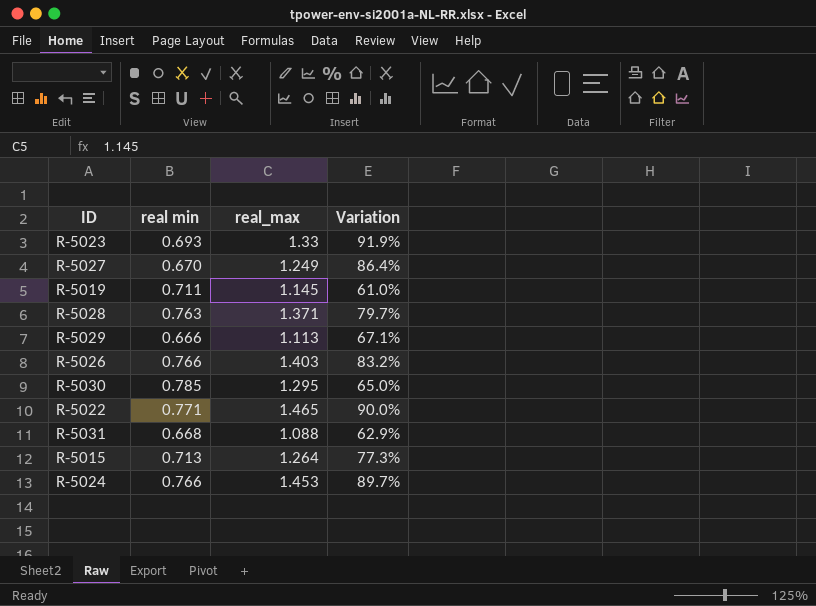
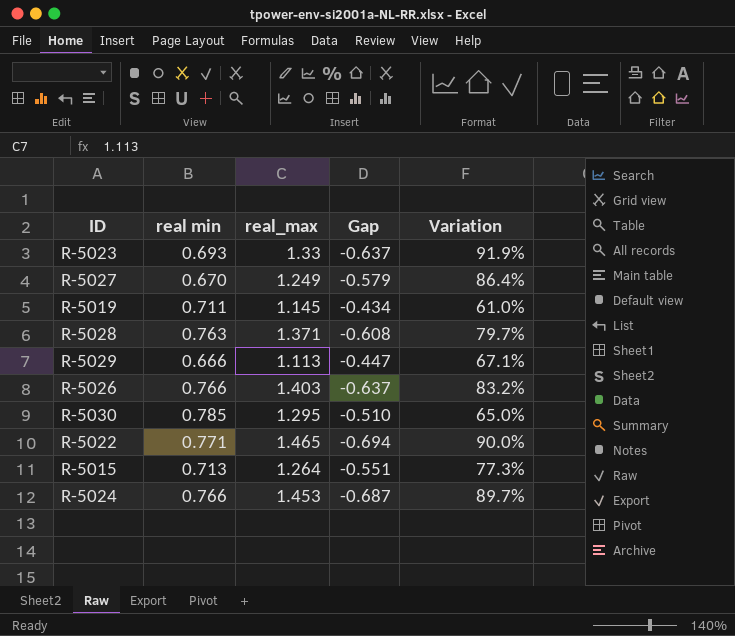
column Gap | formula: none -> [real min] - [real_max]
row R-5031: 0.668 | 1.088 | 62.9% -> none

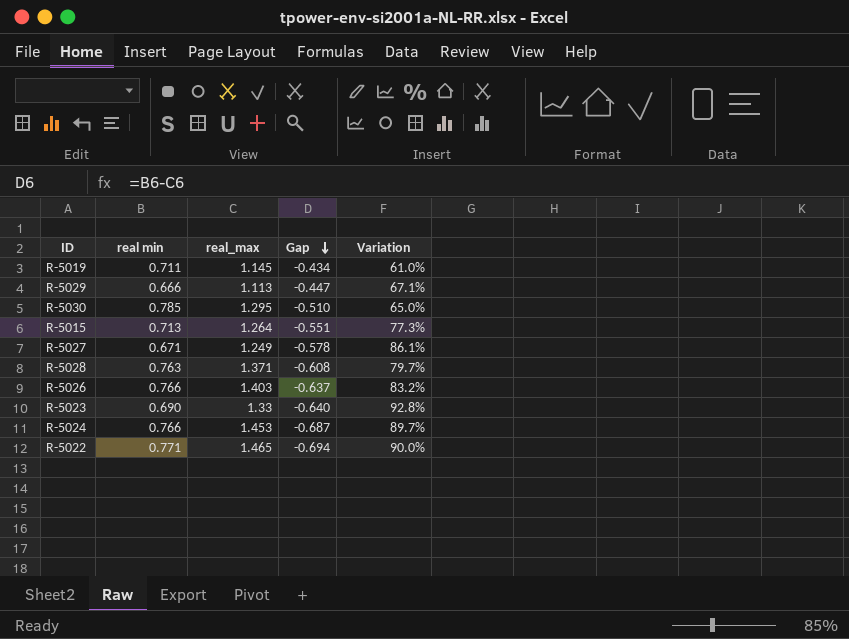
row order: none -> Gap descending
R-5027 | real min: 0.670 -> 0.671
R-5027 | Gap: -0.579 -> -0.578
R-5027 | Variation: 86.4% -> 86.1%
R-5023 | real min: 0.693 -> 0.690
R-5023 | Gap: -0.637 -> -0.640
R-5023 | Variation: 91.9% -> 92.8%

